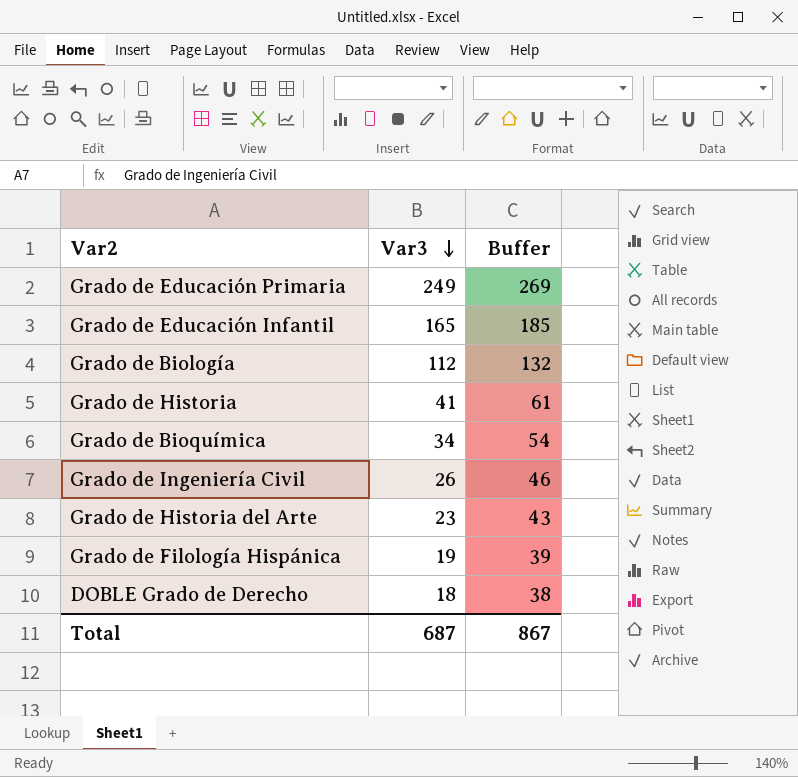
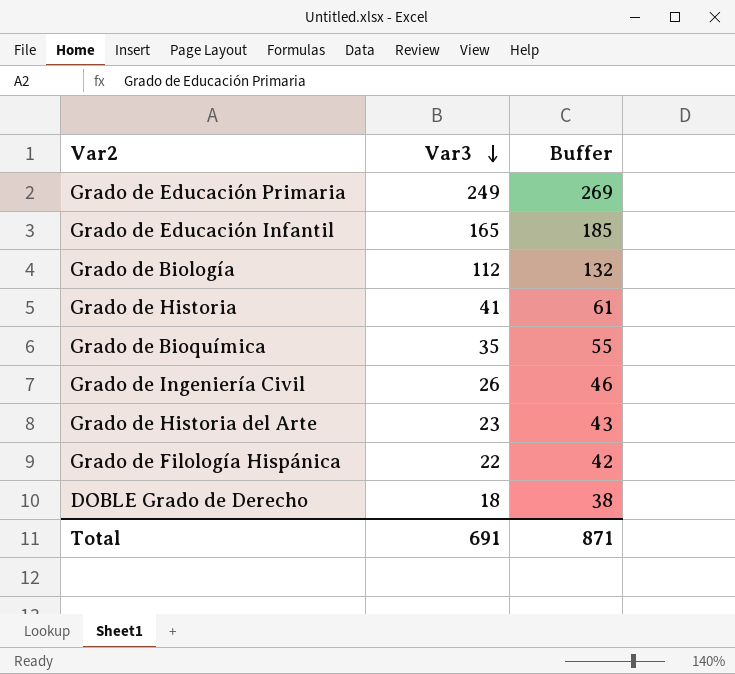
Grado de Bioquímica | Var3: 34 -> 35
Grado de Bioquímica | Buffer: 54 -> 55
Grado de Filología Hispánica | Var3: 19 -> 22
Grado de Filología Hispánica | Buffer: 39 -> 42
Total | Var3: 687 -> 691
Total | Buffer: 867 -> 871

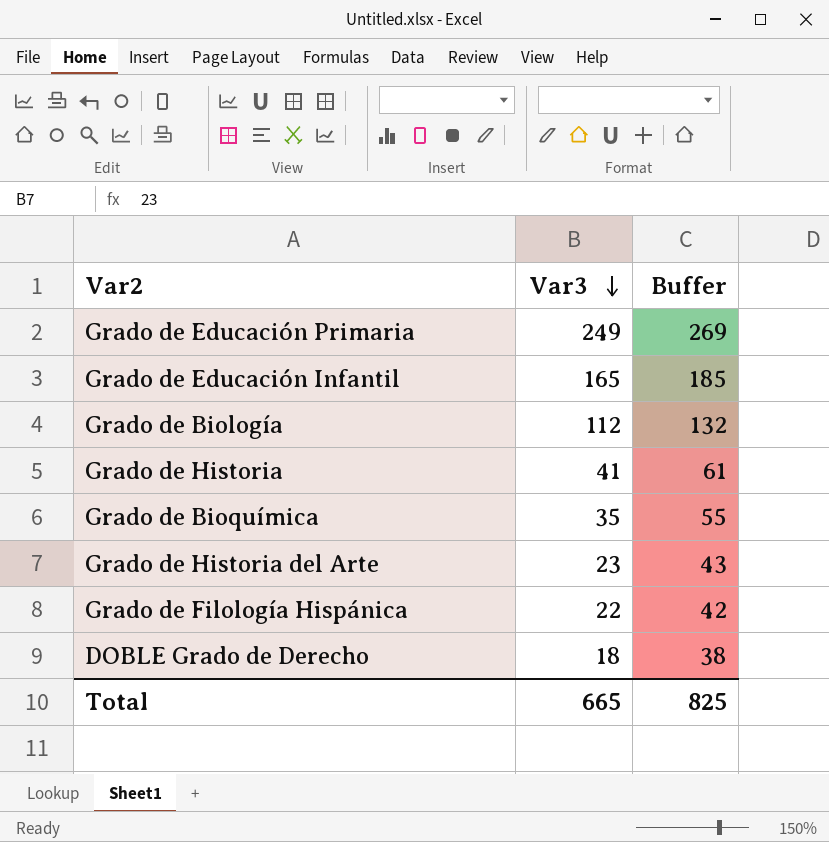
row Grado de Ingeniería Civil: 26 | 46 -> none
Total | Var3: 691 -> 665
Total | Buffer: 871 -> 825

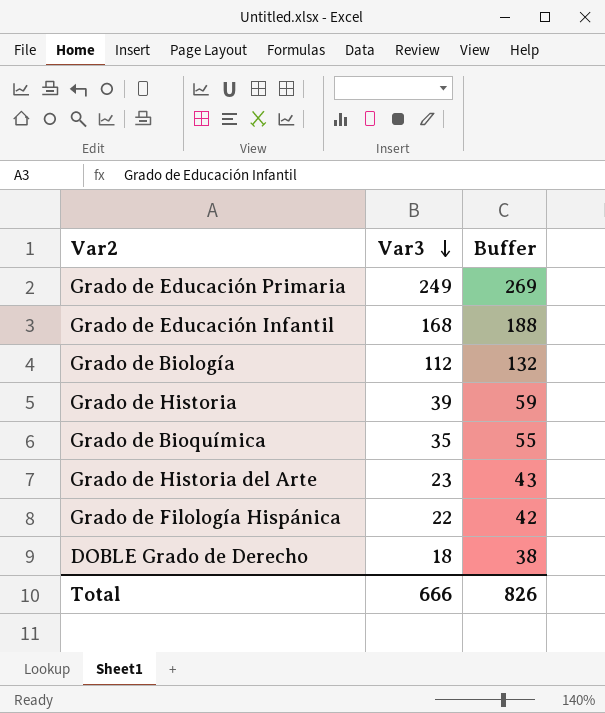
Grado de Educación Infantil | Var3: 165 -> 168
Grado de Educación Infantil | Buffer: 185 -> 188
Grado de Historia | Var3: 41 -> 39
Grado de Historia | Buffer: 61 -> 59
Total | Var3: 665 -> 666
Total | Buffer: 825 -> 826

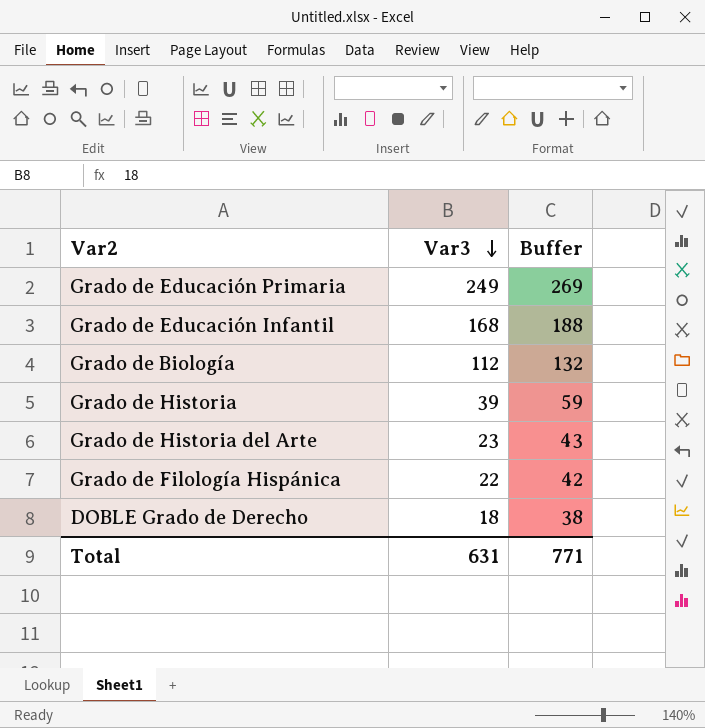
row Grado de Bioquímica: 35 | 55 -> none
Total | Var3: 666 -> 631
Total | Buffer: 826 -> 771

